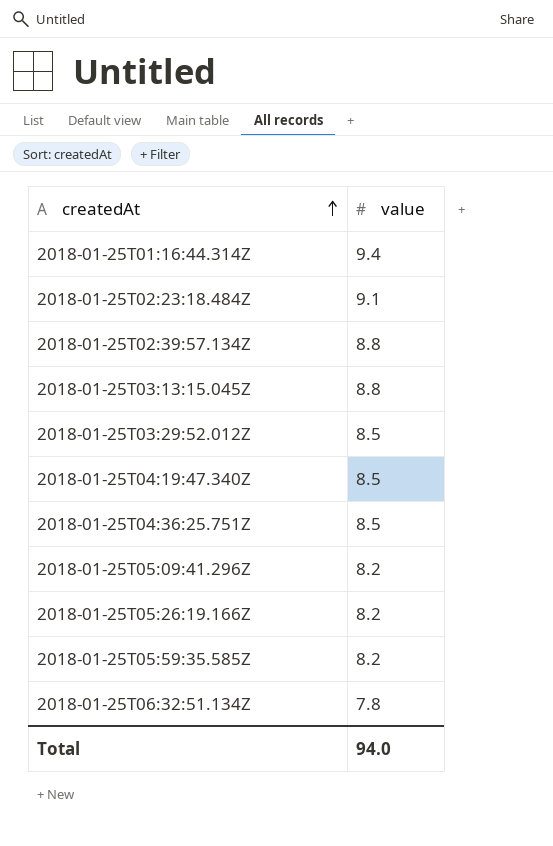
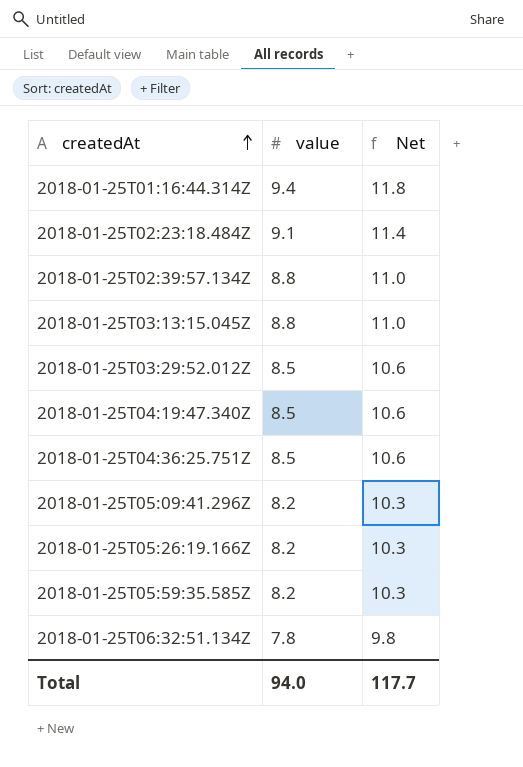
column Net | formula: none -> [value] * 1.25

